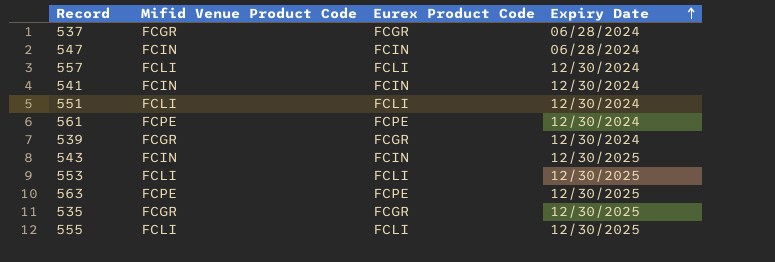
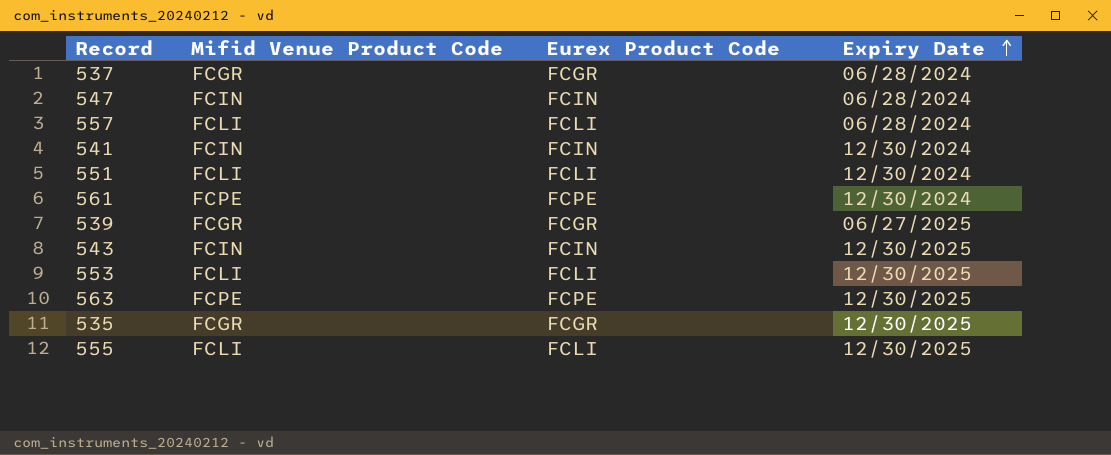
557 | Expiry Date: 12/30/2024 -> 06/28/2024
539 | Expiry Date: 12/30/2024 -> 06/27/2025

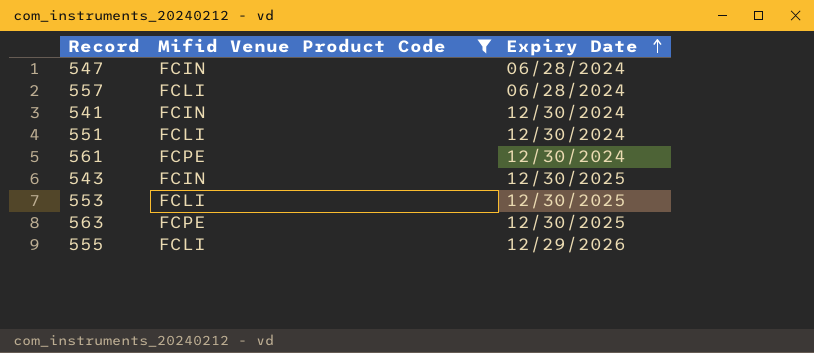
filter: none -> Mifid Venue Product Code != FCGR
column Eurex Product Code | position: 3 -> none
555 | Expiry Date: 12/30/2025 -> 12/29/2026

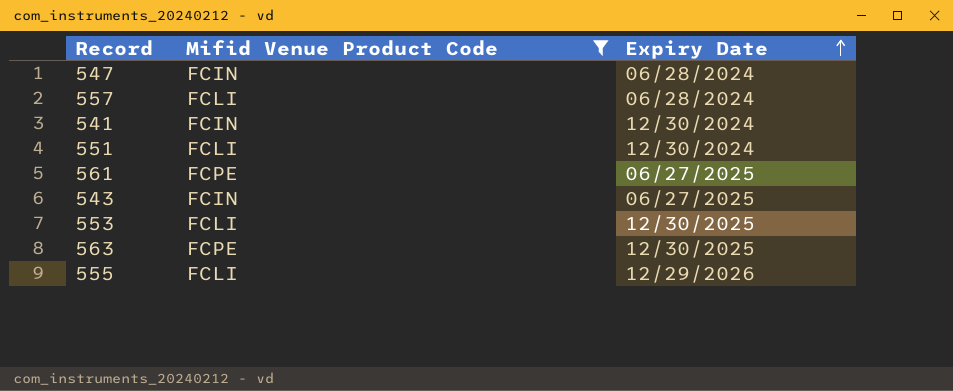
561 | Expiry Date: 12/30/2024 -> 06/27/2025
543 | Expiry Date: 12/30/2025 -> 06/27/2025

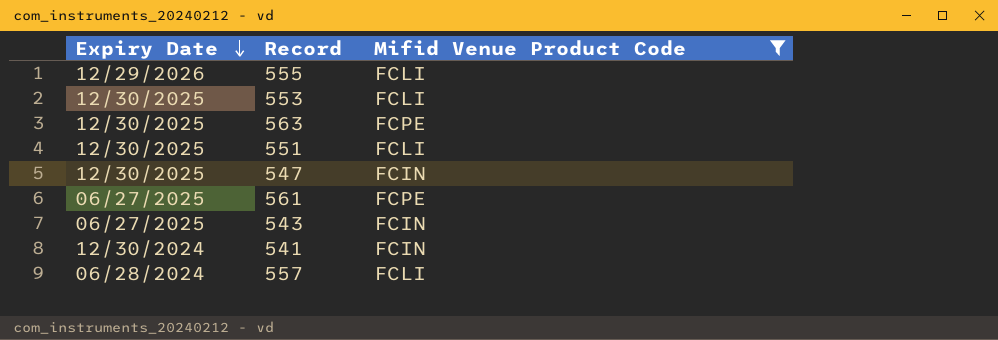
row order: Expiry Date ascending -> Expiry Date descending
column Expiry Date | position: 3 -> 1
551 | Expiry Date: 12/30/2024 -> 12/30/2025
547 | Expiry Date: 06/28/2024 -> 12/30/2025

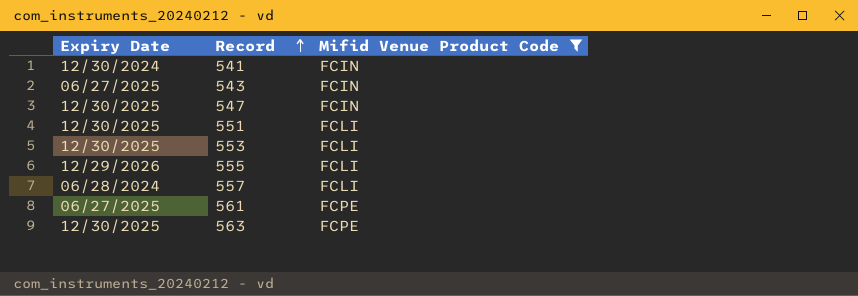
row order: Expiry Date descending -> Record ascending

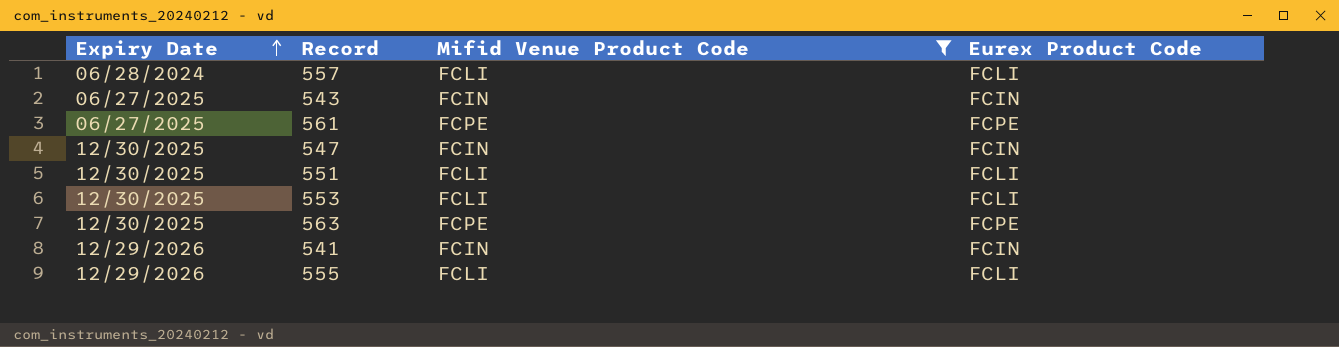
row order: Record ascending -> Expiry Date ascending
column Eurex Product Code | position: none -> 4
541 | Expiry Date: 12/30/2024 -> 12/29/2026

